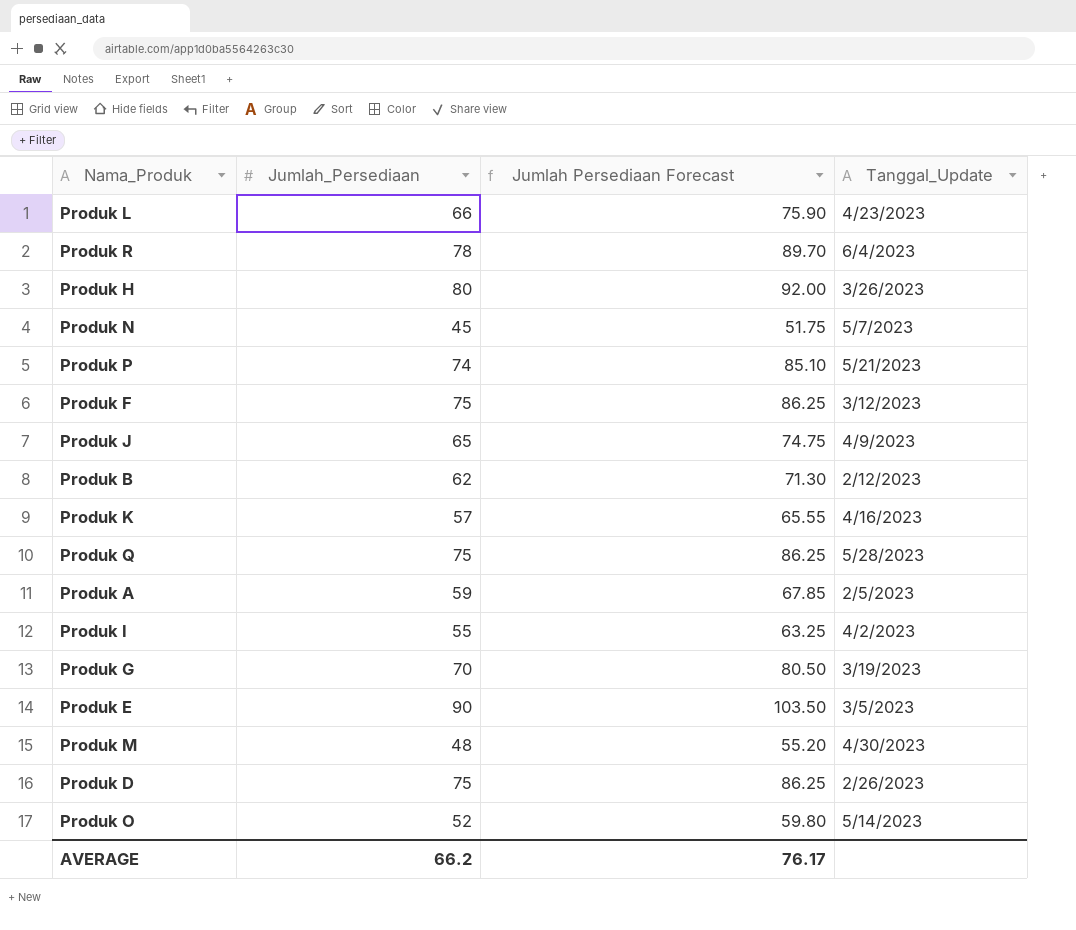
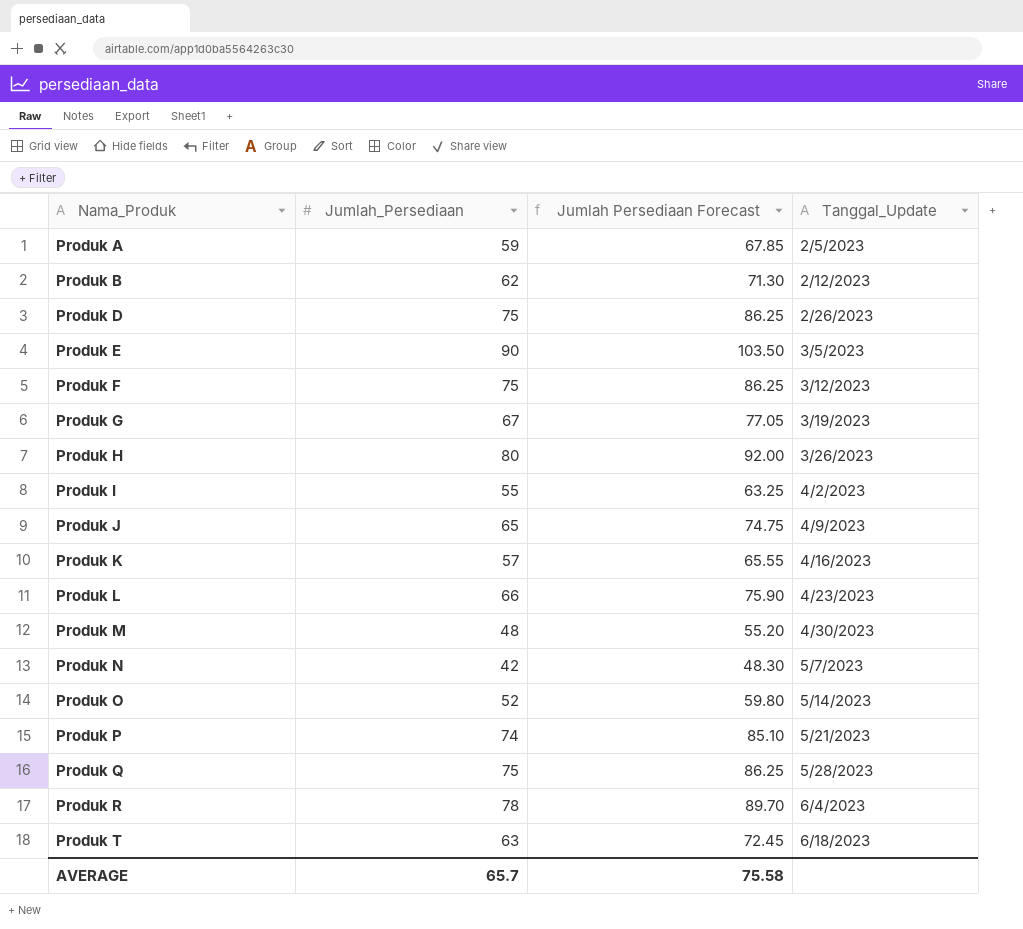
row order: none -> Nama_Produk ascending
Produk G | Jumlah_Persediaan: 70 -> 67
Produk G | Jumlah Persediaan Forecast: 80.50 -> 77.05
Produk N | Jumlah_Persediaan: 45 -> 42
Produk N | Jumlah Persediaan Forecast: 51.75 -> 48.30
row Produk T: none -> 63 | 72.45 | 6/18/2023
AVERAGE | Jumlah_Persediaan: 66.2 -> 65.7
AVERAGE | Jumlah Persediaan Forecast: 76.17 -> 75.58

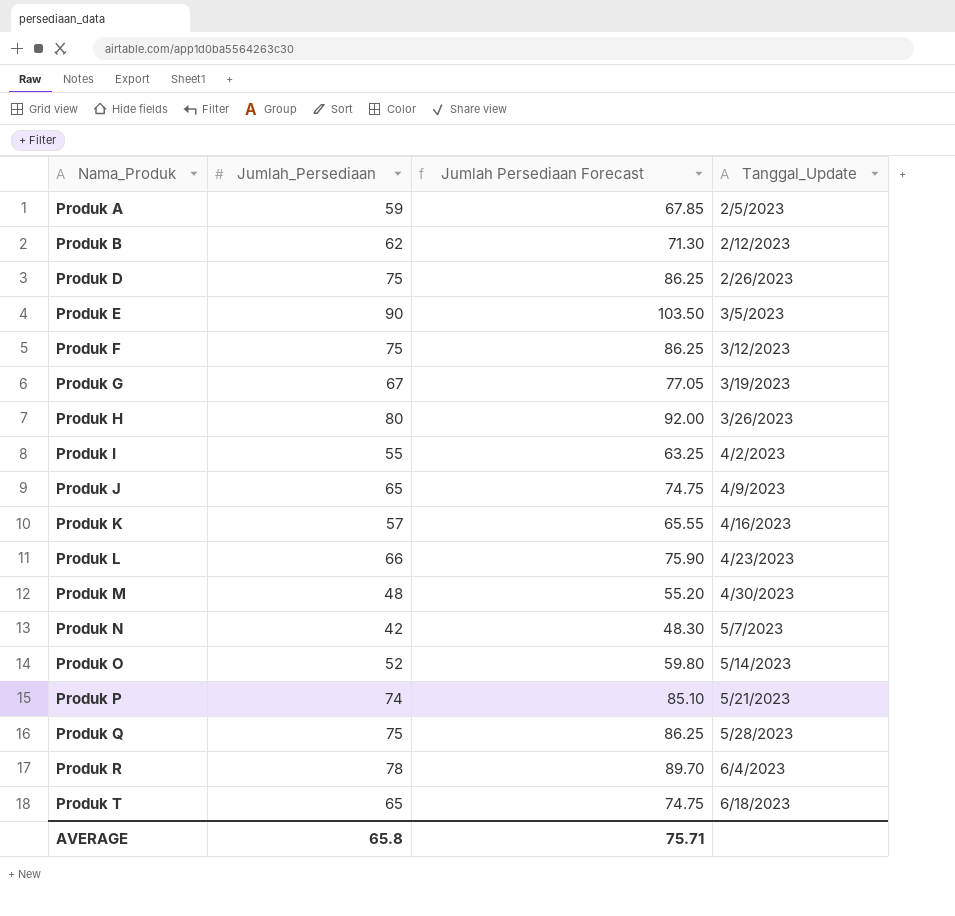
Produk T | Jumlah_Persediaan: 63 -> 65
Produk T | Jumlah Persediaan Forecast: 72.45 -> 74.75
AVERAGE | Jumlah_Persediaan: 65.7 -> 65.8
AVERAGE | Jumlah Persediaan Forecast: 75.58 -> 75.71

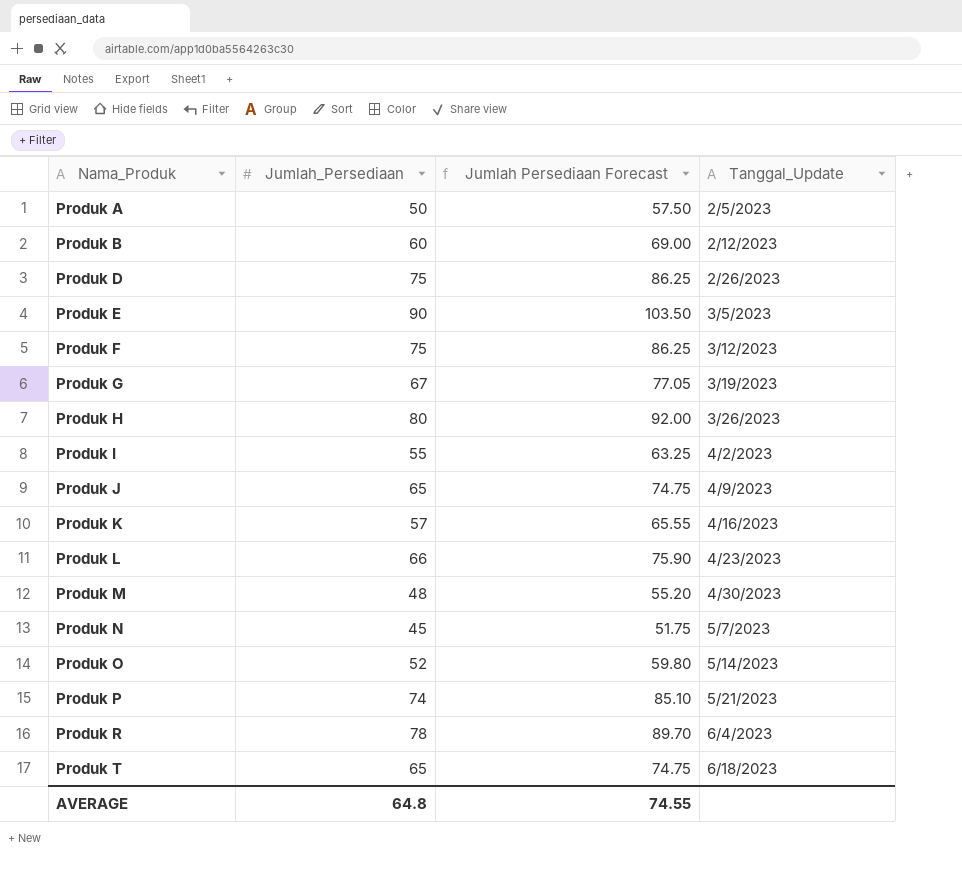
row Produk Q: 75 | 86.25 | 5/28/2023 -> none
Produk A | Jumlah_Persediaan: 59 -> 50
Produk A | Jumlah Persediaan Forecast: 67.85 -> 57.50
Produk B | Jumlah_Persediaan: 62 -> 60
Produk B | Jumlah Persediaan Forecast: 71.30 -> 69.00
Produk N | Jumlah_Persediaan: 42 -> 45
Produk N | Jumlah Persediaan Forecast: 48.30 -> 51.75
AVERAGE | Jumlah_Persediaan: 65.8 -> 64.8
AVERAGE | Jumlah Persediaan Forecast: 75.71 -> 74.55

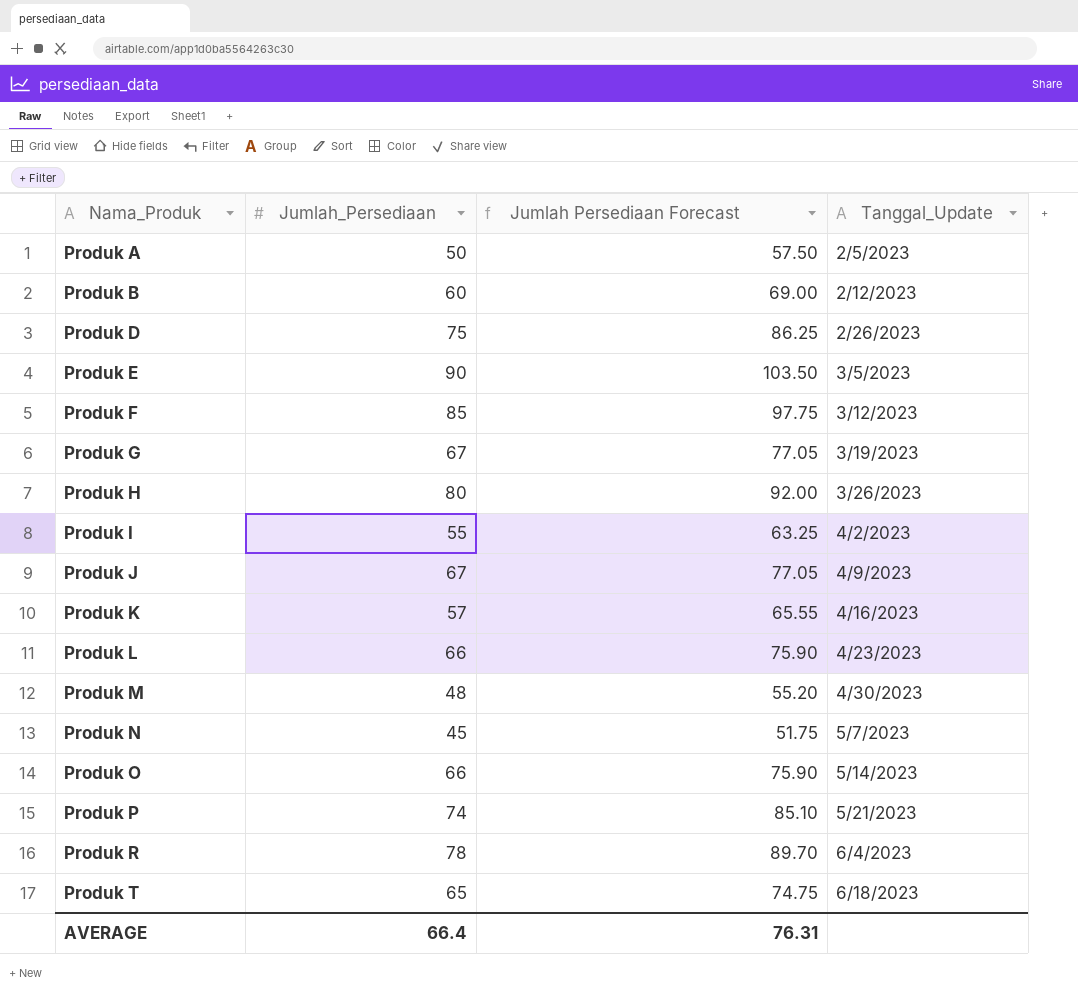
Produk F | Jumlah_Persediaan: 75 -> 85
Produk F | Jumlah Persediaan Forecast: 86.25 -> 97.75
Produk J | Jumlah_Persediaan: 65 -> 67
Produk J | Jumlah Persediaan Forecast: 74.75 -> 77.05
Produk O | Jumlah_Persediaan: 52 -> 66
Produk O | Jumlah Persediaan Forecast: 59.80 -> 75.90
AVERAGE | Jumlah_Persediaan: 64.8 -> 66.4
AVERAGE | Jumlah Persediaan Forecast: 74.55 -> 76.31

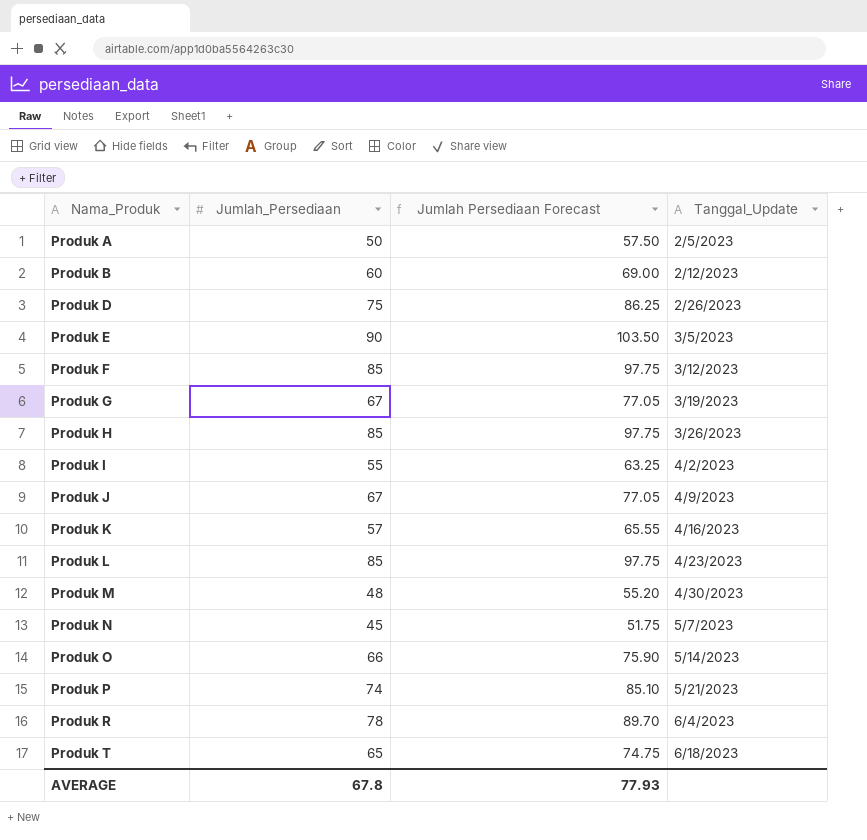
Produk H | Jumlah_Persediaan: 80 -> 85
Produk H | Jumlah Persediaan Forecast: 92.00 -> 97.75
Produk L | Jumlah_Persediaan: 66 -> 85
Produk L | Jumlah Persediaan Forecast: 75.90 -> 97.75
AVERAGE | Jumlah_Persediaan: 66.4 -> 67.8
AVERAGE | Jumlah Persediaan Forecast: 76.31 -> 77.93

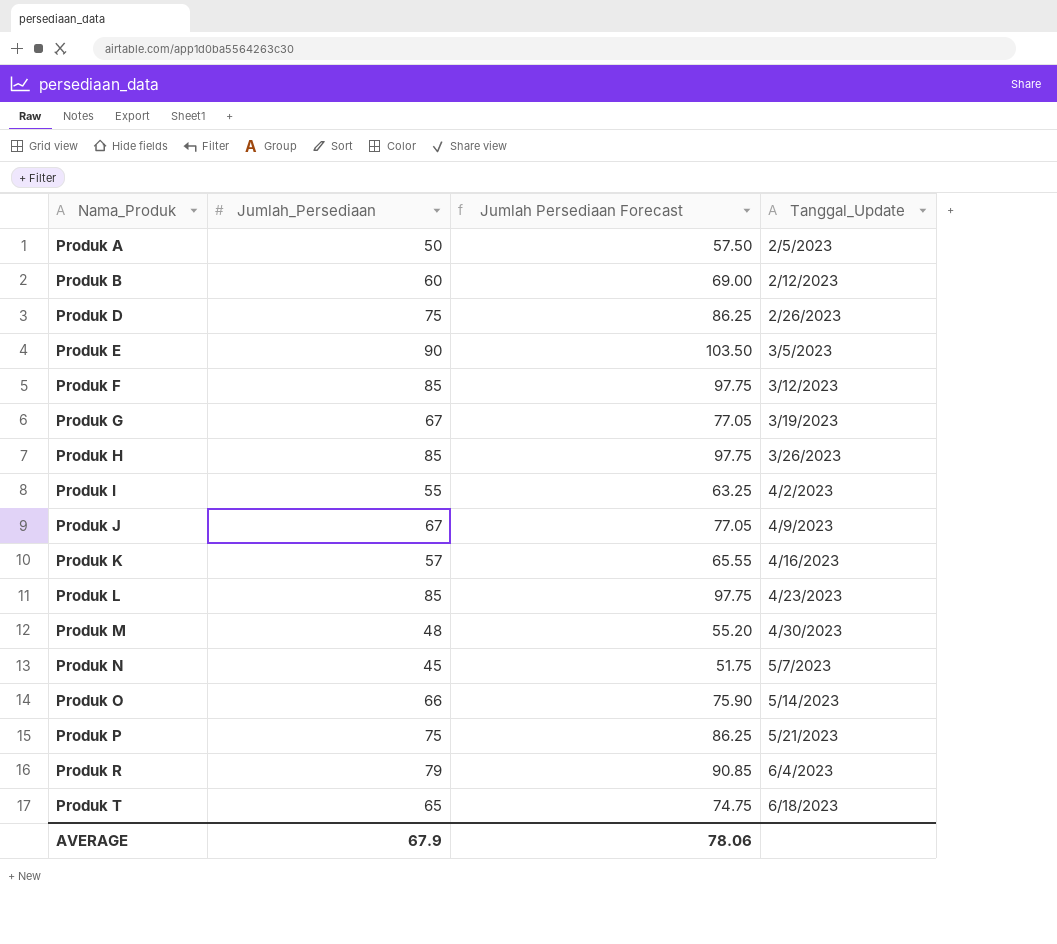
Produk P | Jumlah_Persediaan: 74 -> 75
Produk P | Jumlah Persediaan Forecast: 85.10 -> 86.25
Produk R | Jumlah_Persediaan: 78 -> 79
Produk R | Jumlah Persediaan Forecast: 89.70 -> 90.85
AVERAGE | Jumlah_Persediaan: 67.8 -> 67.9
AVERAGE | Jumlah Persediaan Forecast: 77.93 -> 78.06

